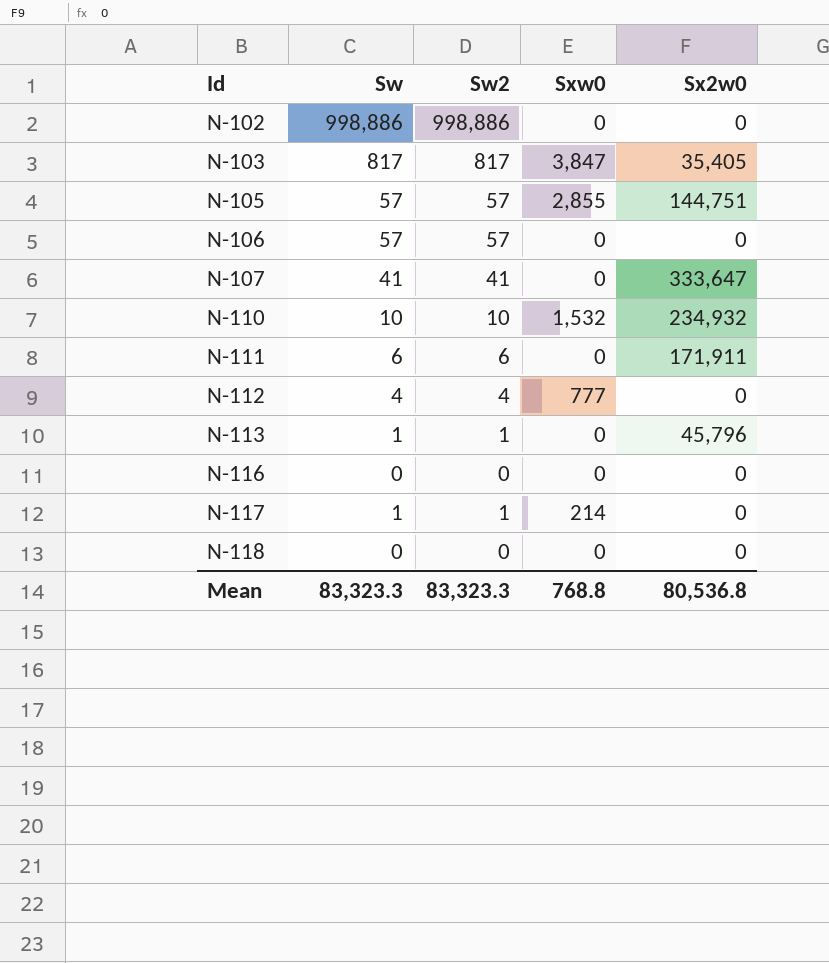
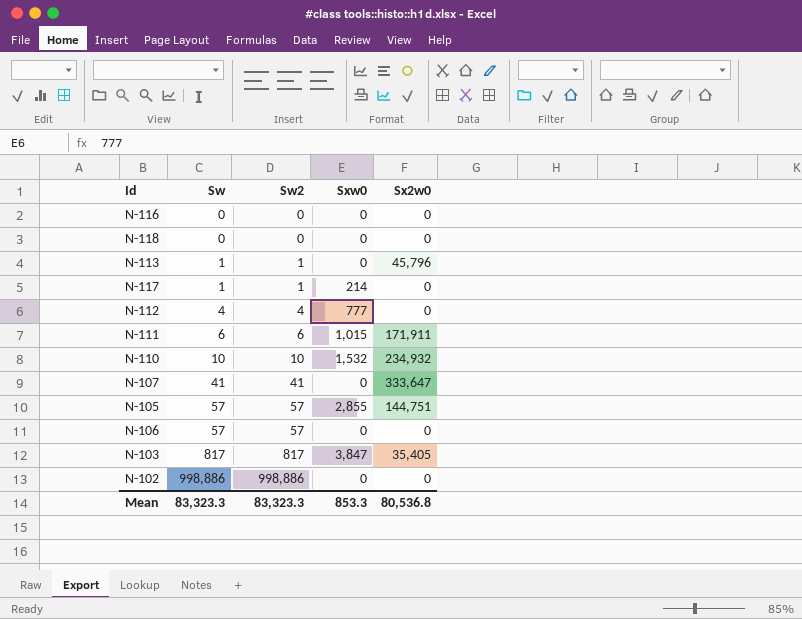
row order: Id ascending -> Sw ascending
N-111 | Sxw0: 0 -> 1,015
Mean | Sxw0: 768.8 -> 853.3

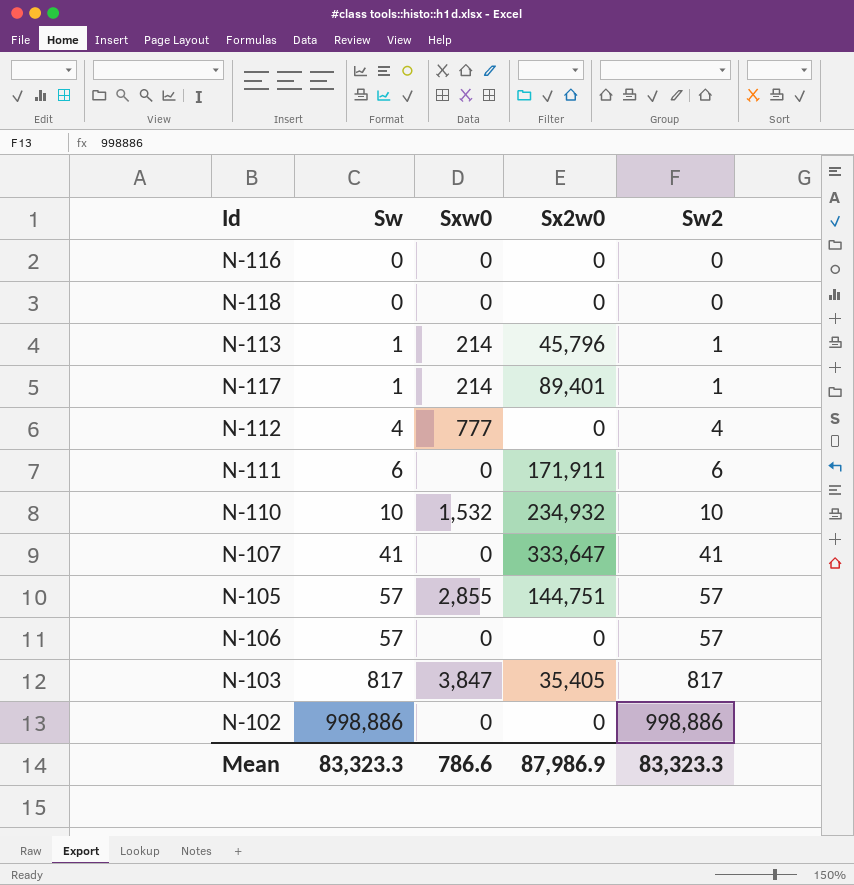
column Sw2 | position: 3 -> 5
N-113 | Sxw0: 0 -> 214
N-117 | Sx2w0: 0 -> 89,401
N-111 | Sxw0: 1,015 -> 0
Mean | Sxw0: 853.3 -> 786.6
Mean | Sx2w0: 80,536.8 -> 87,986.9

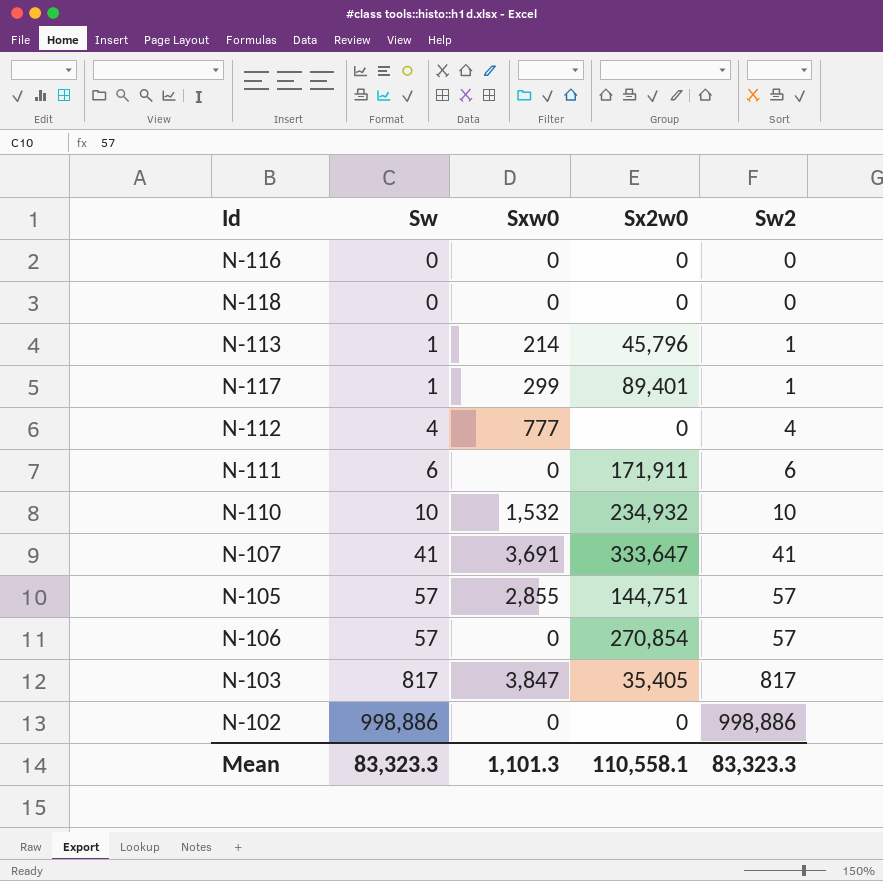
N-117 | Sxw0: 214 -> 299
N-107 | Sxw0: 0 -> 3,691
N-106 | Sx2w0: 0 -> 270,854
Mean | Sxw0: 786.6 -> 1,101.3
Mean | Sx2w0: 87,986.9 -> 110,558.1

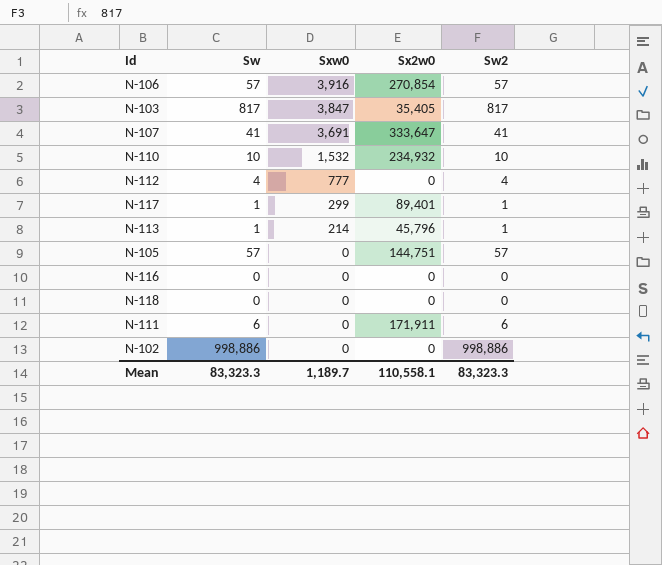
row order: Sw ascending -> Sxw0 descending
N-106 | Sxw0: 0 -> 3,916
N-105 | Sxw0: 2,855 -> 0
Mean | Sxw0: 1,101.3 -> 1,189.7

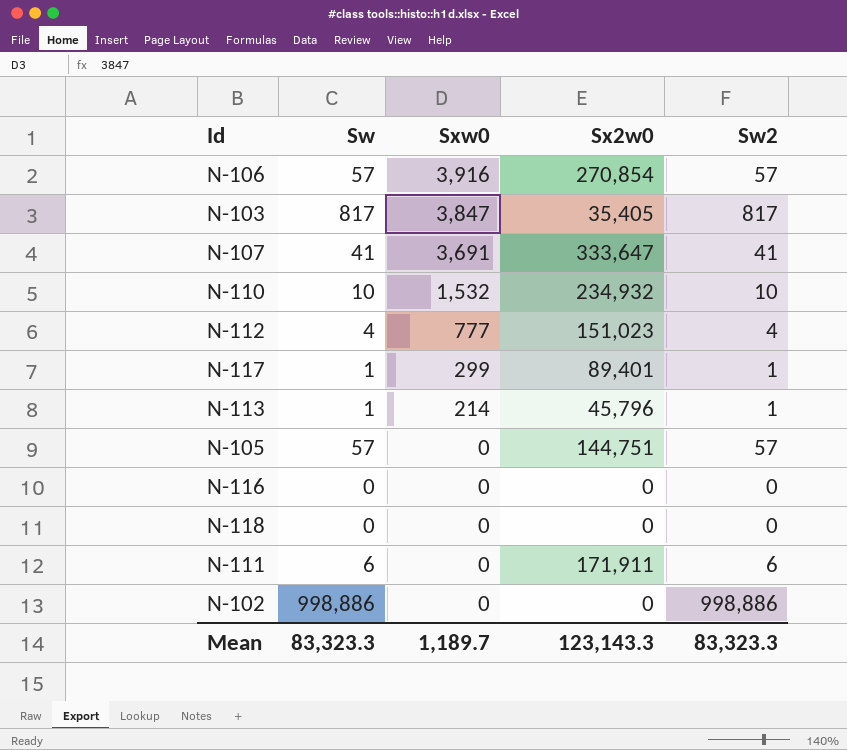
N-112 | Sx2w0: 0 -> 151,023
Mean | Sx2w0: 110,558.1 -> 123,143.3

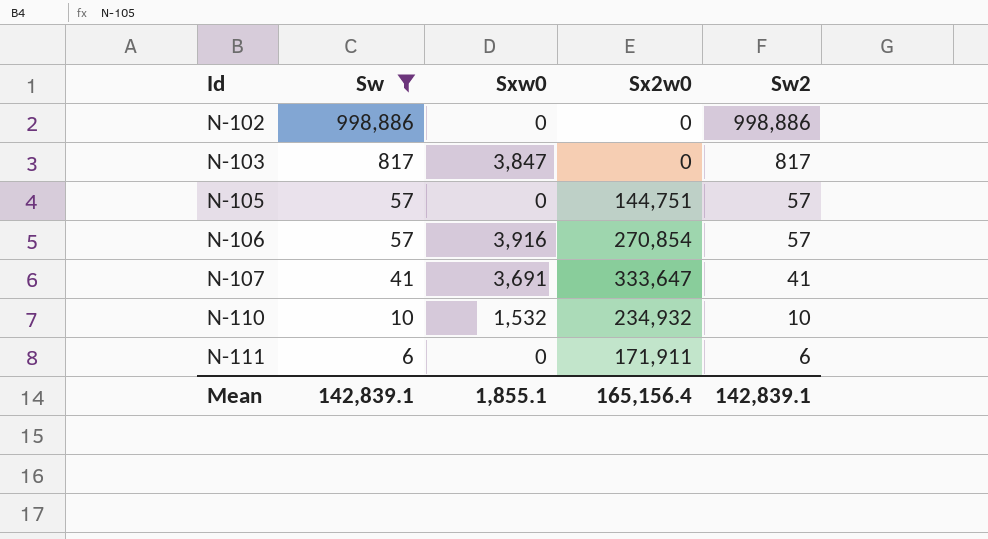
filter: none -> Sw >= 6
row order: Sxw0 descending -> Id ascending
N-103 | Sx2w0: 35,405 -> 0
Mean | Sw: 83,323.3 -> 142,839.1
Mean | Sxw0: 1,189.7 -> 1,855.1
Mean | Sx2w0: 123,143.3 -> 165,156.4
Mean | Sw2: 83,323.3 -> 142,839.1

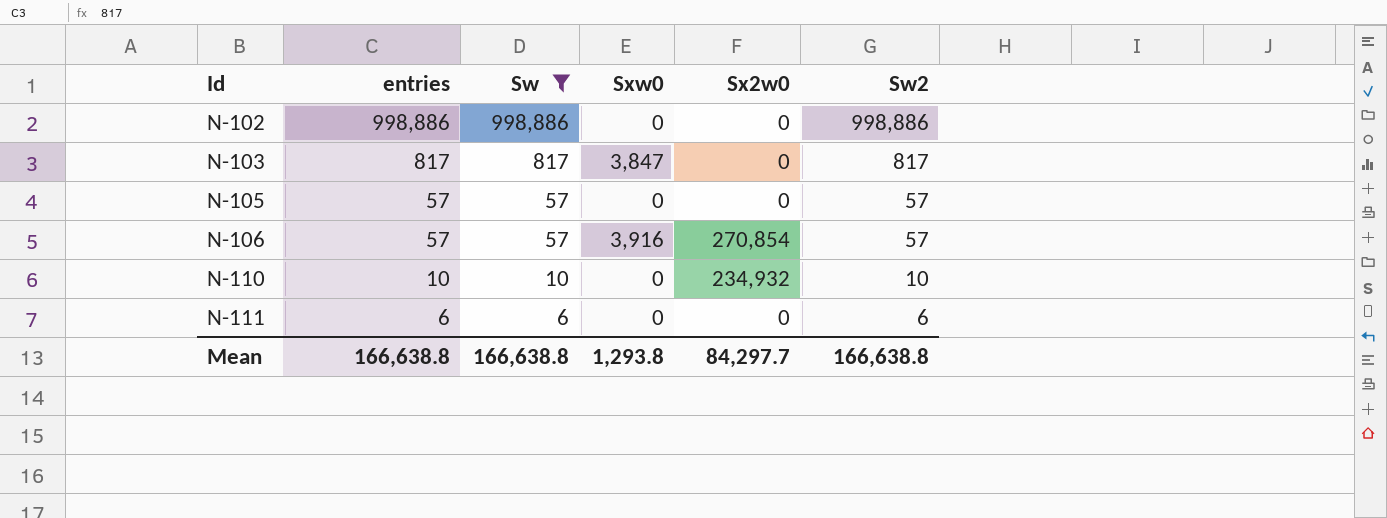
column entries | position: none -> 2
row N-107: 41 | 3,691 | 333,647 | 41 -> none
N-105 | Sx2w0: 144,751 -> 0
N-110 | Sxw0: 1,532 -> 0
N-111 | Sx2w0: 171,911 -> 0
Mean | Sw: 142,839.1 -> 166,638.8
Mean | Sxw0: 1,855.1 -> 1,293.8
Mean | Sx2w0: 165,156.4 -> 84,297.7
Mean | Sw2: 142,839.1 -> 166,638.8

